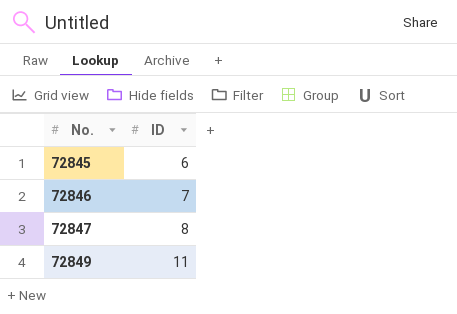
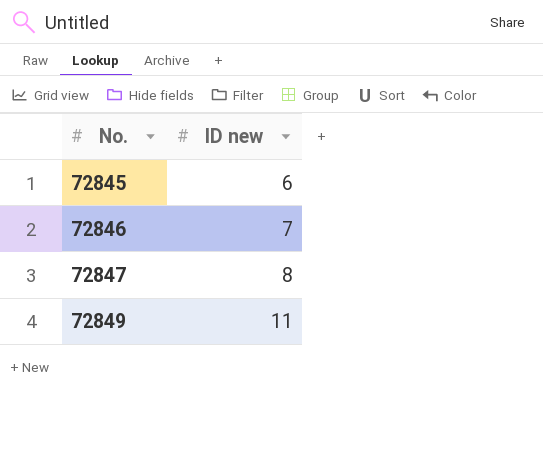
column name: ID -> ID new

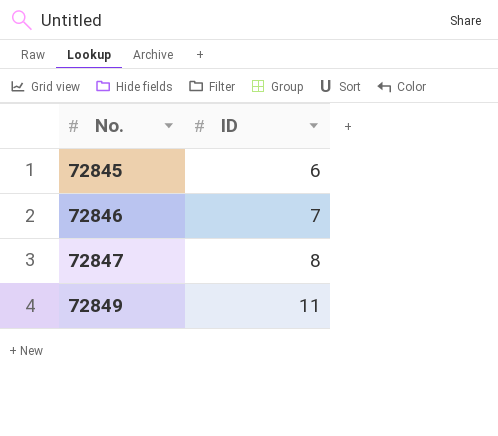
column name: ID new -> ID

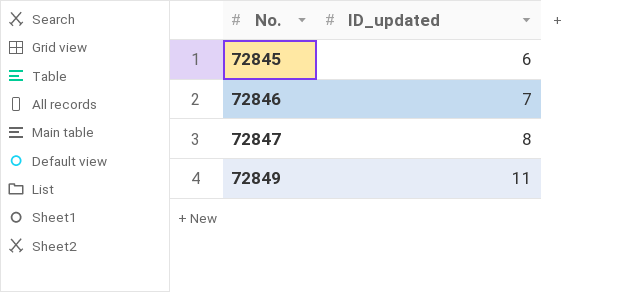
column name: ID -> ID_updated

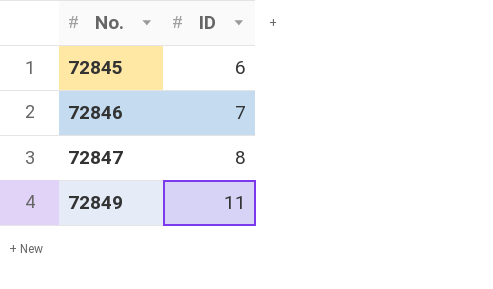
column name: ID_updated -> ID

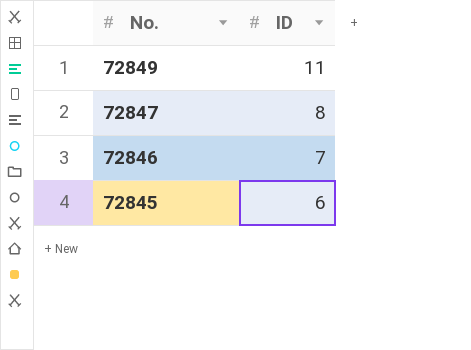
row order: No. ascending -> No. descending

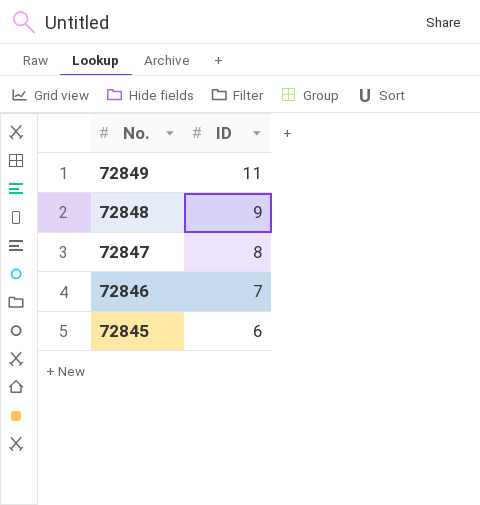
row 72848: none -> 9

